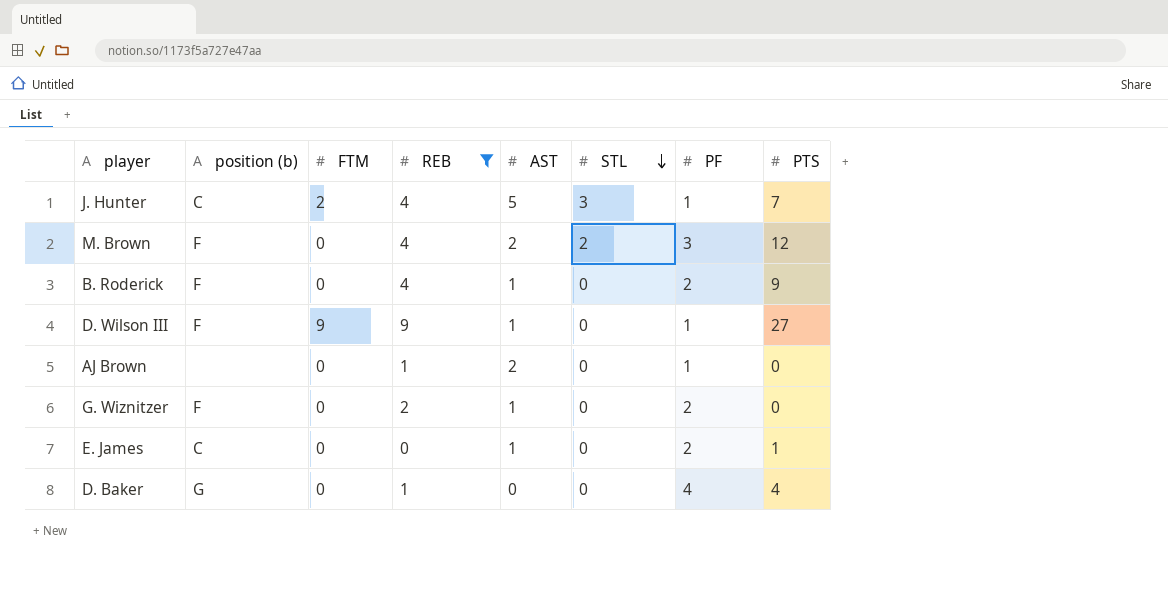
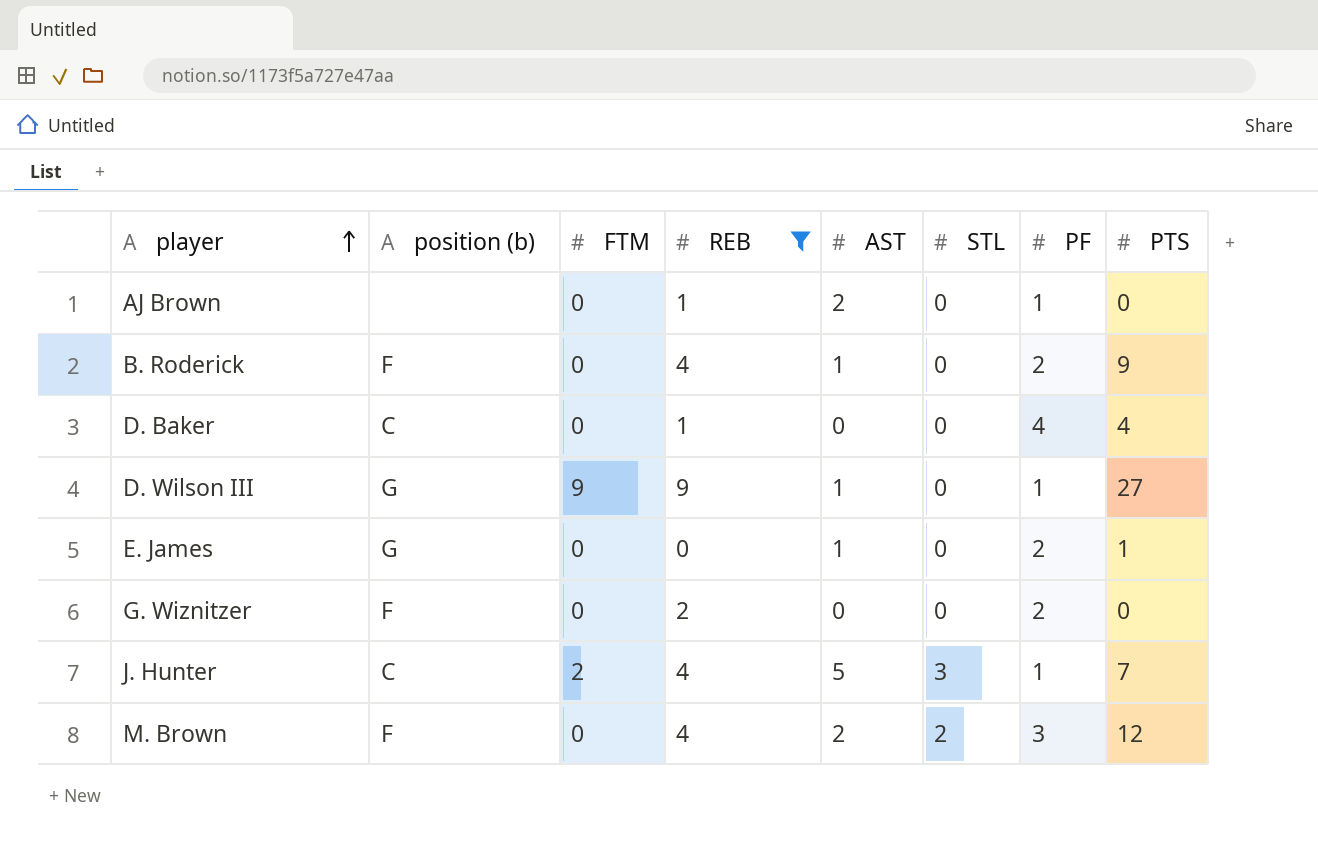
row order: STL descending -> player ascending
D. Baker | position (b): G -> C
D. Wilson III | position (b): F -> G
E. James | position (b): C -> G
G. Wiznitzer | AST: 1 -> 0

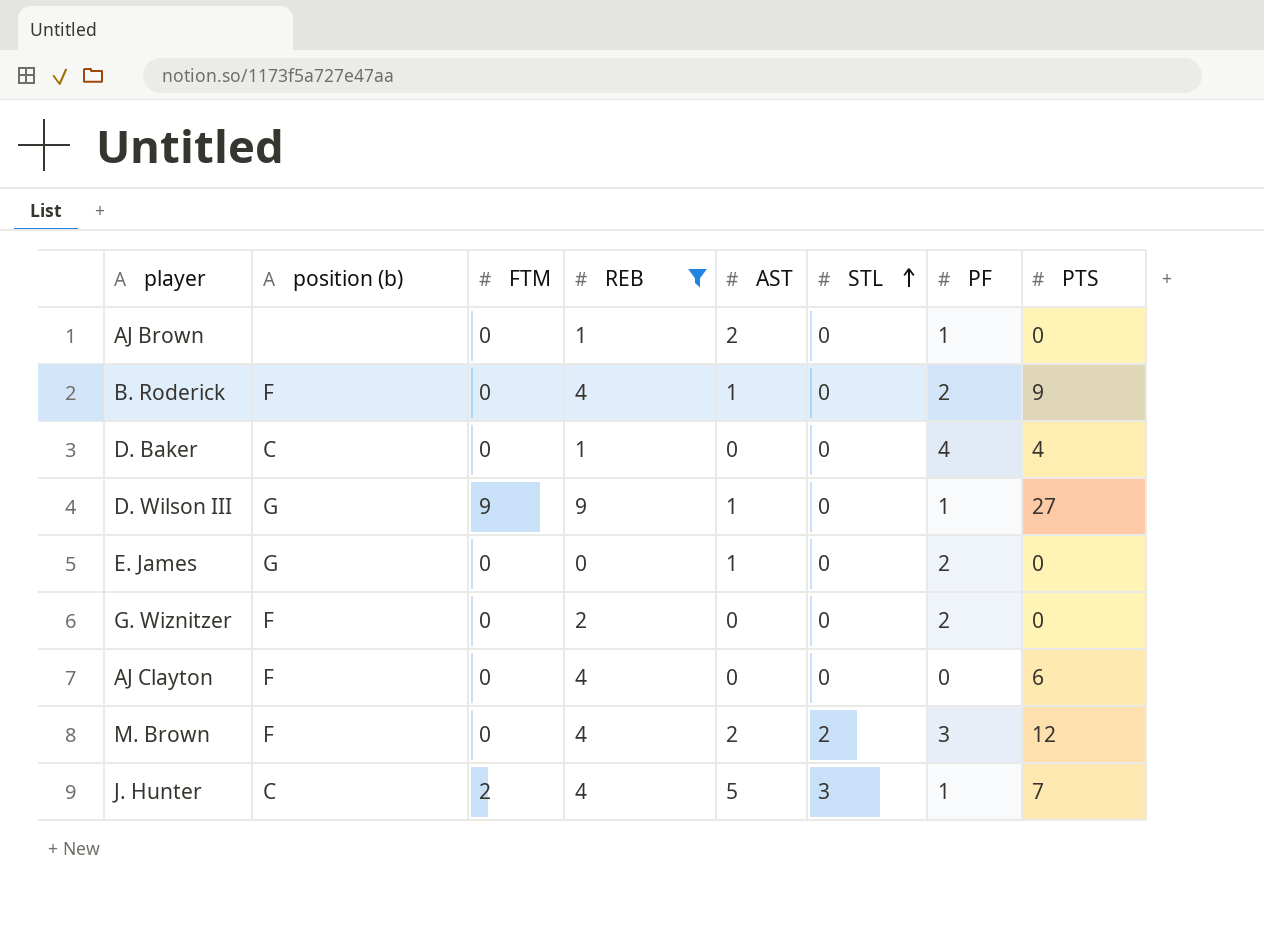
row order: player ascending -> STL ascending
E. James | PTS: 1 -> 0
row AJ Clayton: none -> F | 0 | 4 | 0 | 0 | 0 | 6

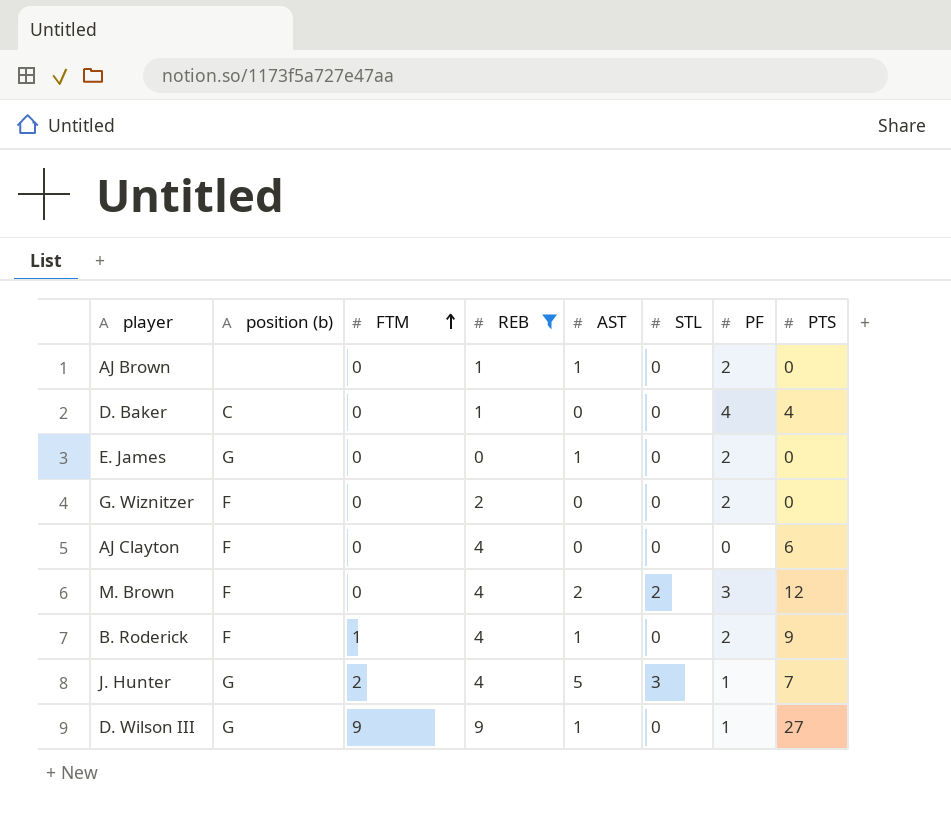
row order: STL ascending -> FTM ascending
AJ Brown | AST: 2 -> 1
AJ Brown | PF: 1 -> 2
B. Roderick | FTM: 0 -> 1
J. Hunter | position (b): C -> G

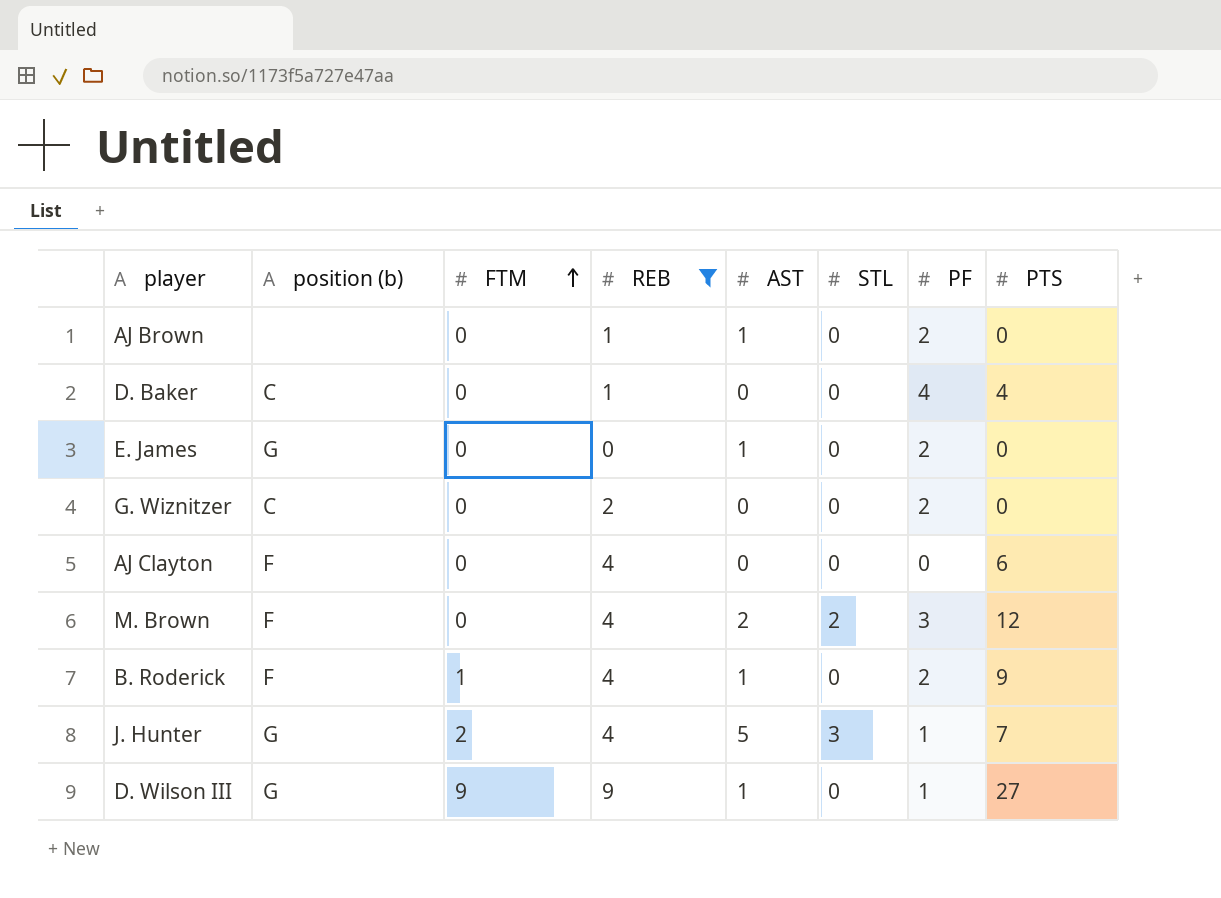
G. Wiznitzer | position (b): F -> C

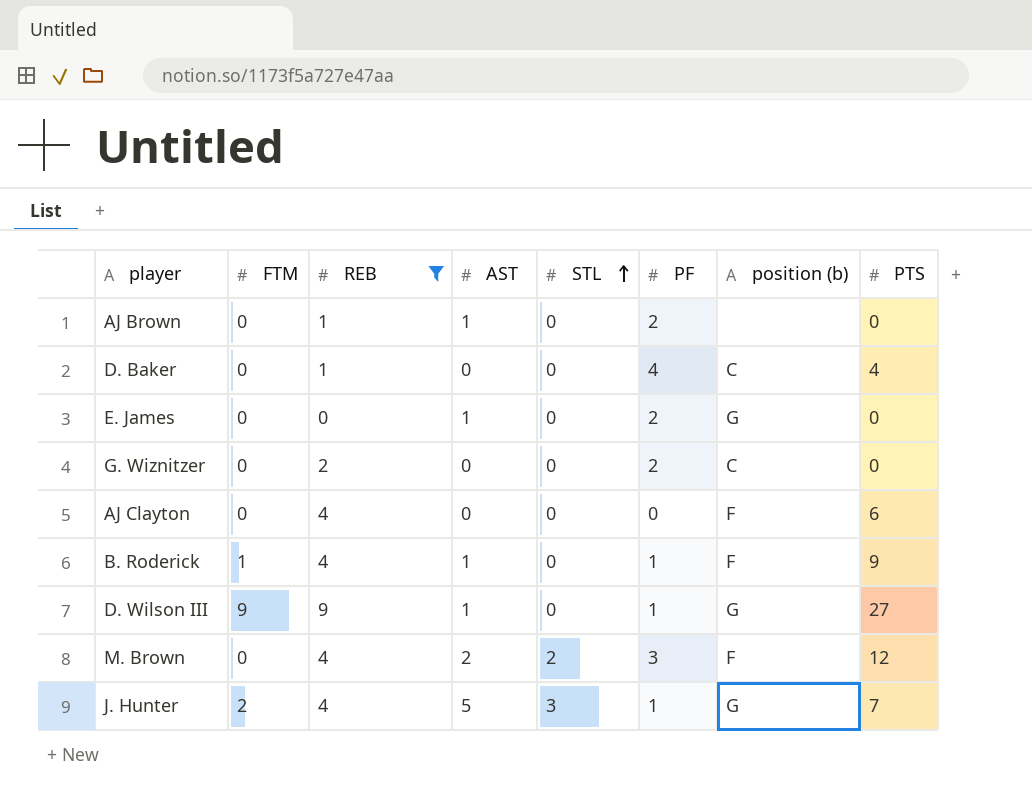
row order: FTM ascending -> STL ascending
column position (b) | position: 2 -> 7
B. Roderick | PF: 2 -> 1

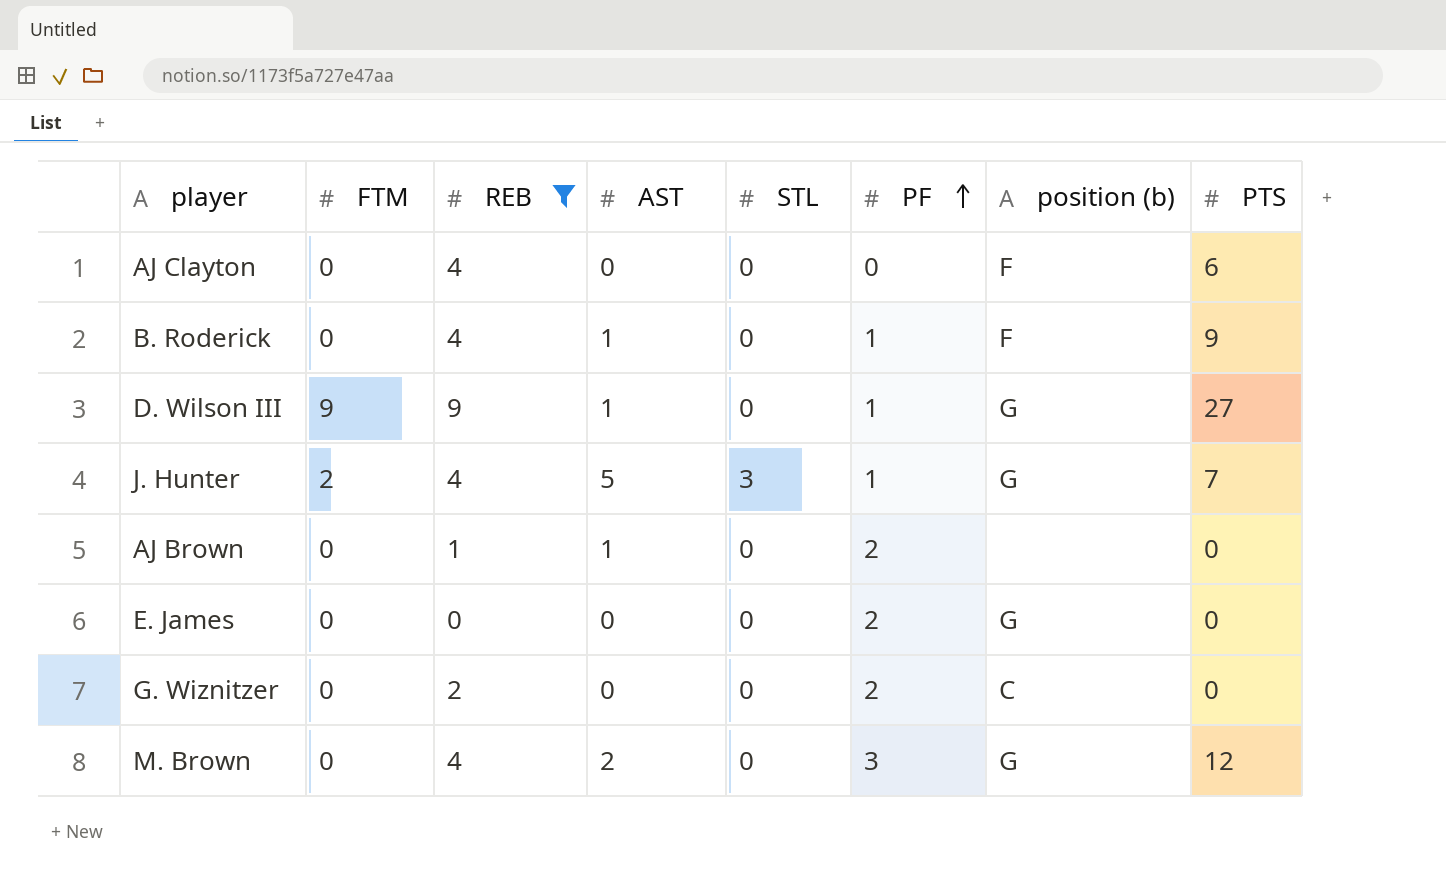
row order: STL ascending -> PF ascending
row D. Baker: 0 | 1 | 0 | 0 | 4 | C | 4 -> none
B. Roderick | FTM: 1 -> 0
E. James | AST: 1 -> 0
M. Brown | STL: 2 -> 0
M. Brown | position (b): F -> G

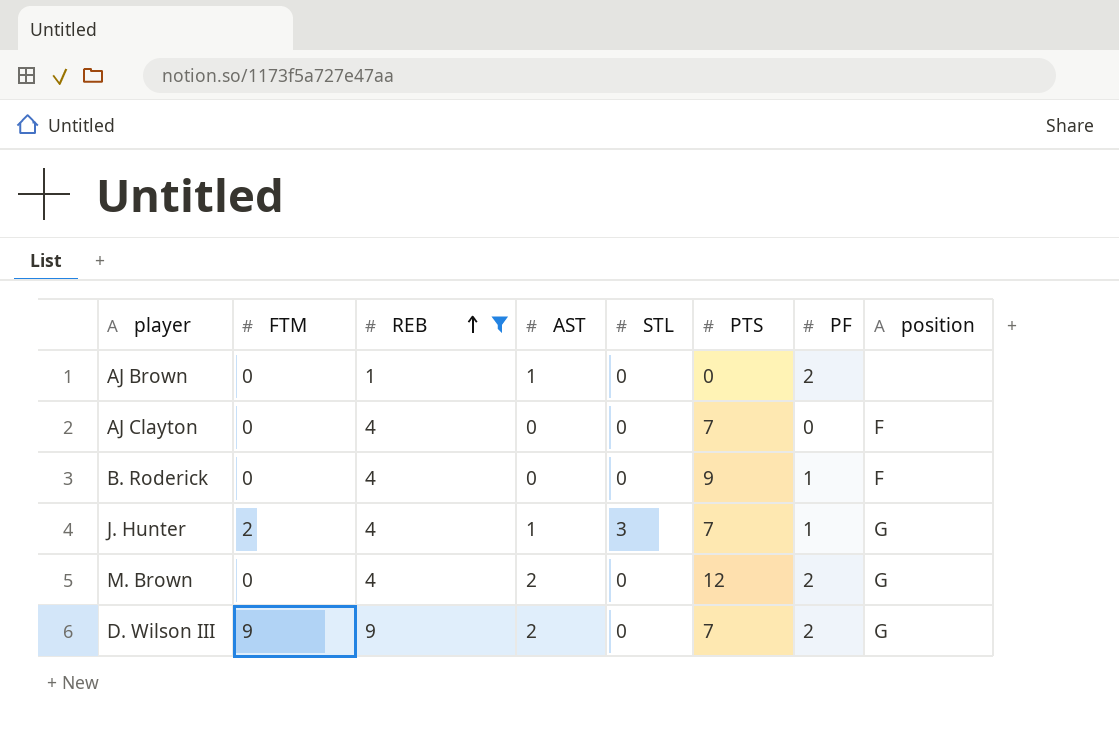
row order: PF ascending -> REB ascending
column PTS | position: 8 -> 6
column name: position (b) -> position
row E. James: 0 | 0 | 0 | 0 | 2 | G | 0 -> none
row G. Wiznitzer: 0 | 2 | 0 | 0 | 2 | C | 0 -> none
AJ Clayton | PTS: 6 -> 7
B. Roderick | AST: 1 -> 0
J. Hunter | AST: 5 -> 1
M. Brown | PF: 3 -> 2
D. Wilson III | AST: 1 -> 2
D. Wilson III | PTS: 27 -> 7
D. Wilson III | PF: 1 -> 2

